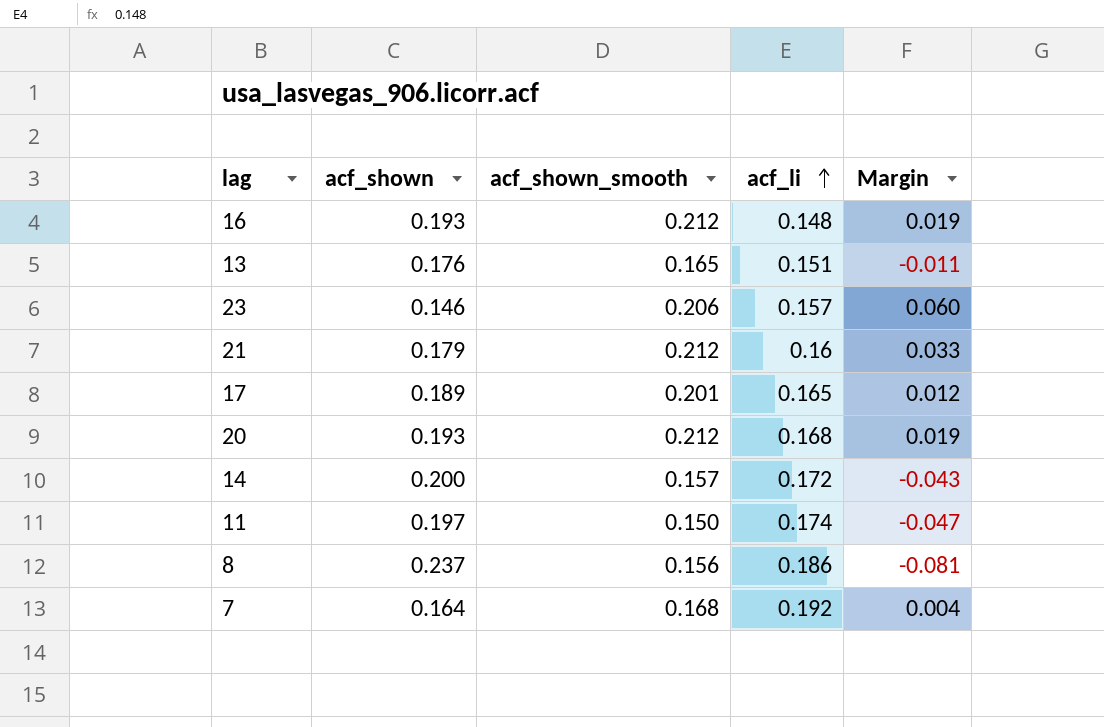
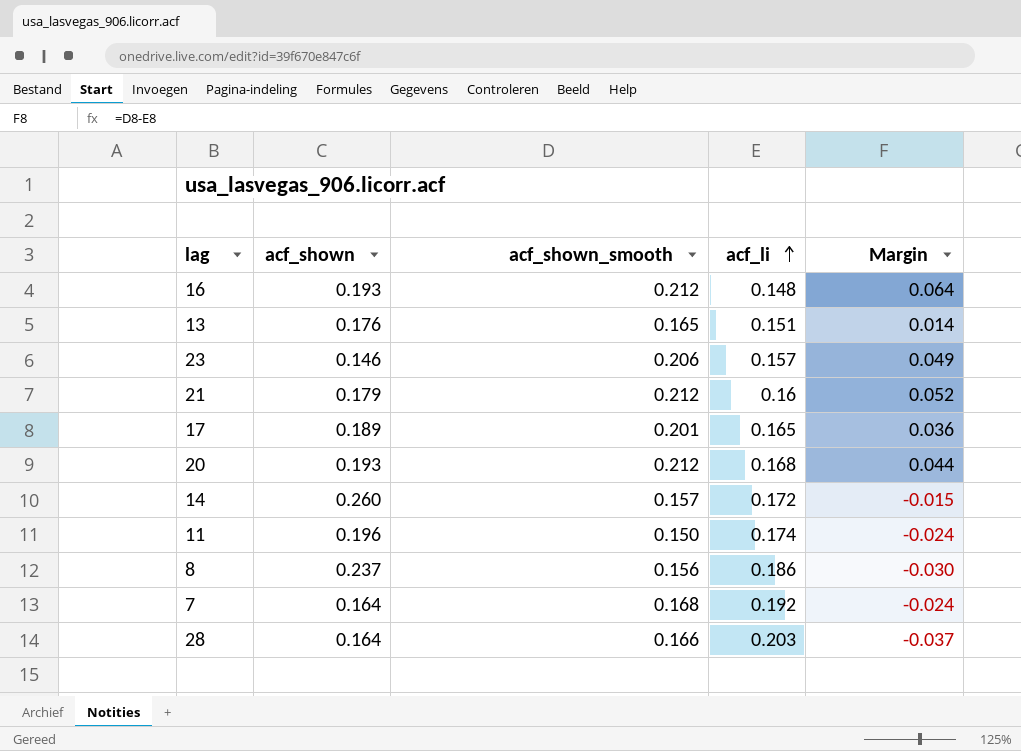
column Margin | formula: [acf_shown_smooth] - [acf_shown] -> [acf_shown_smooth] - [acf_li]
14 | acf_shown: 0.200 -> 0.260
11 | acf_shown: 0.197 -> 0.196
row 28: none -> 0.164 | 0.166 | 0.203 | -0.037

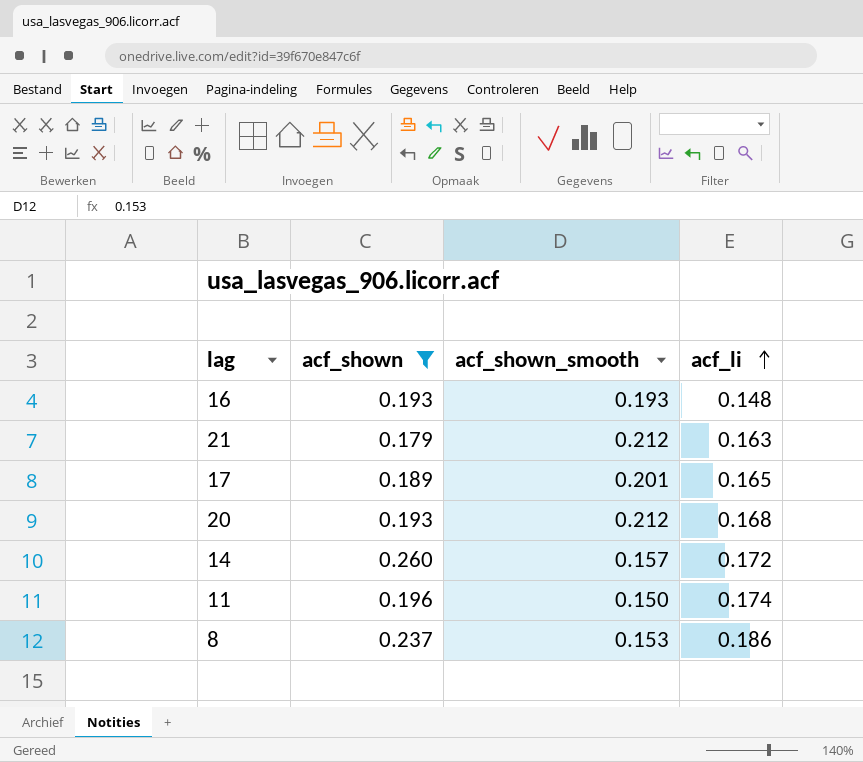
filter: none -> acf_shown >= 0.179
column Margin | formula: [acf_shown_smooth] - [acf_li] -> none
16 | acf_shown_smooth: 0.212 -> 0.193
21 | acf_li: 0.16 -> 0.163
8 | acf_shown_smooth: 0.156 -> 0.153

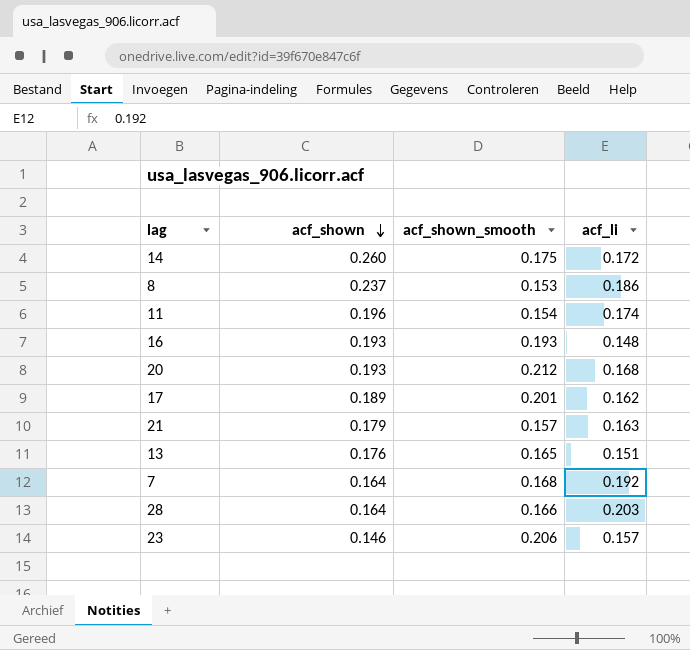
filter: acf_shown >= 0.179 -> none
row order: acf_li ascending -> acf_shown descending
14 | acf_shown_smooth: 0.157 -> 0.175
11 | acf_shown_smooth: 0.150 -> 0.154
17 | acf_li: 0.165 -> 0.162
21 | acf_shown_smooth: 0.212 -> 0.157

